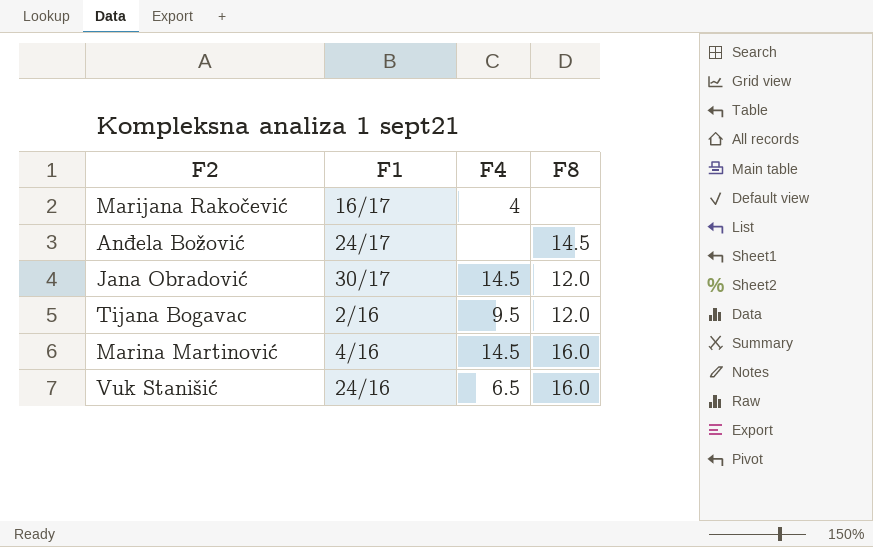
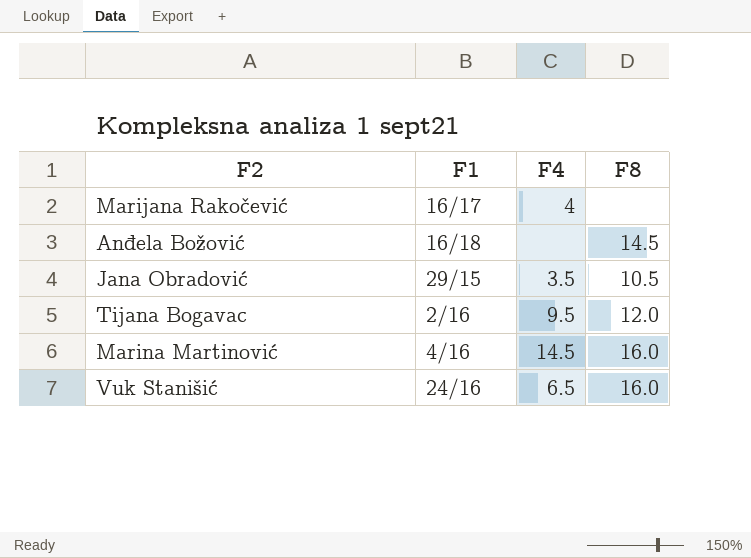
Anđela Božović | F1: 24/17 -> 16/18
Jana Obradović | F1: 30/17 -> 29/15
Jana Obradović | F4: 14.5 -> 3.5
Jana Obradović | F8: 12.0 -> 10.5

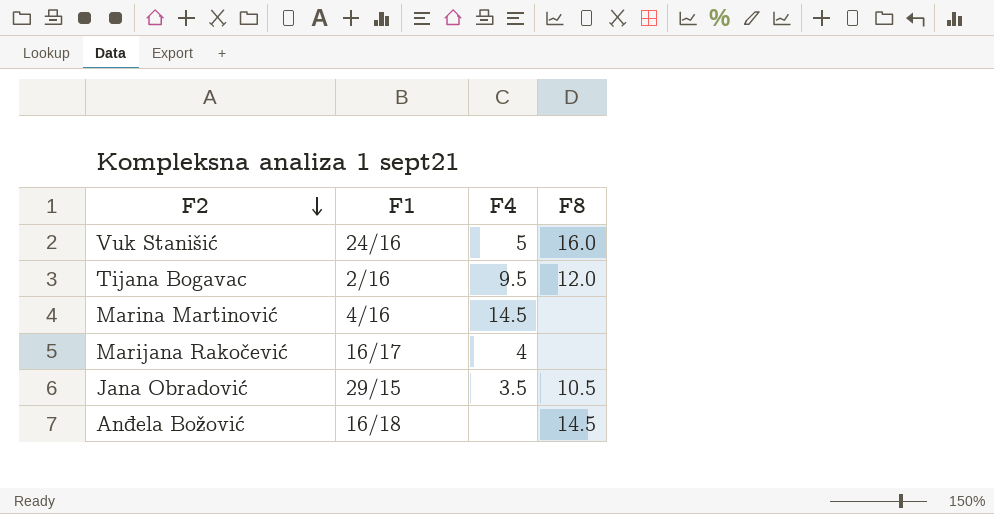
row order: none -> F2 descending
Vuk Stanišić | F4: 6.5 -> 5
Marina Martinović | F8: 16.0 -> none

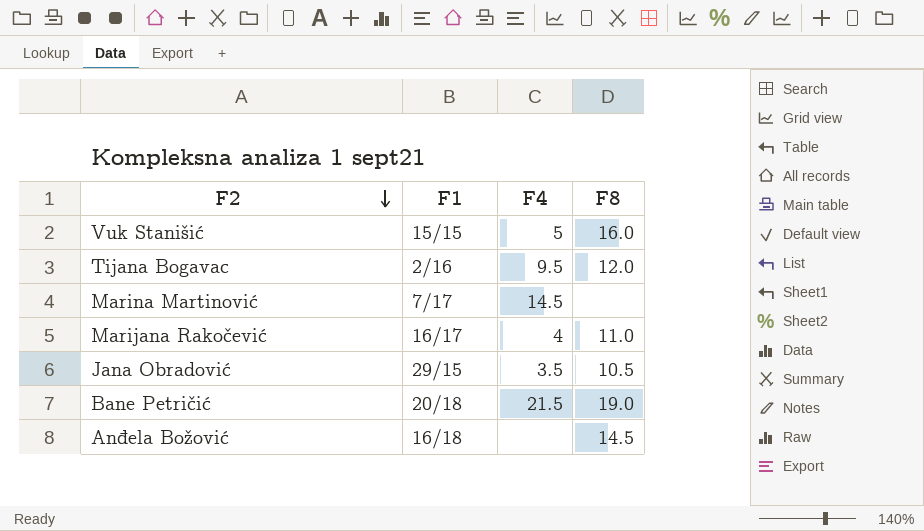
Vuk Stanišić | F1: 24/16 -> 15/15
Marina Martinović | F1: 4/16 -> 7/17
Marijana Rakočević | F8: none -> 11.0
row Bane Petričić: none -> 20/18 | 21.5 | 19.0

